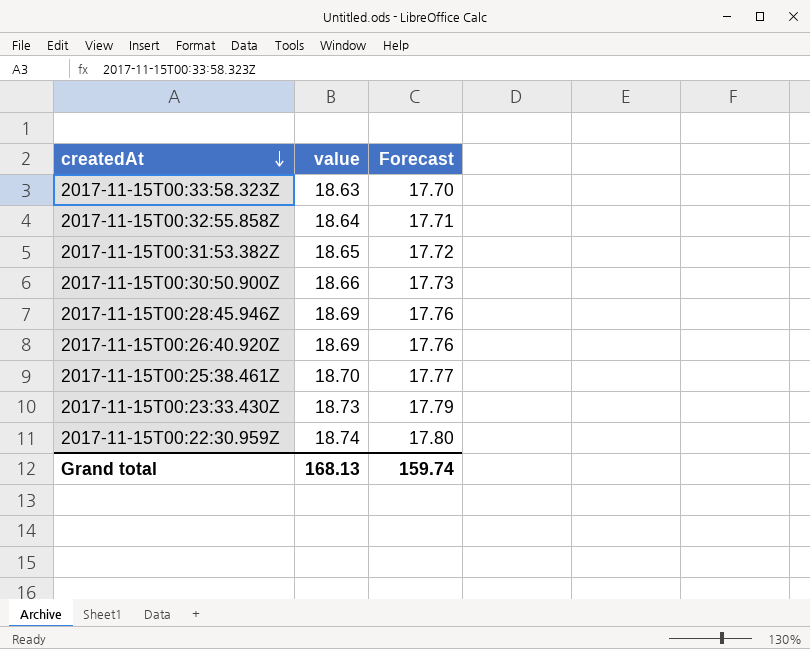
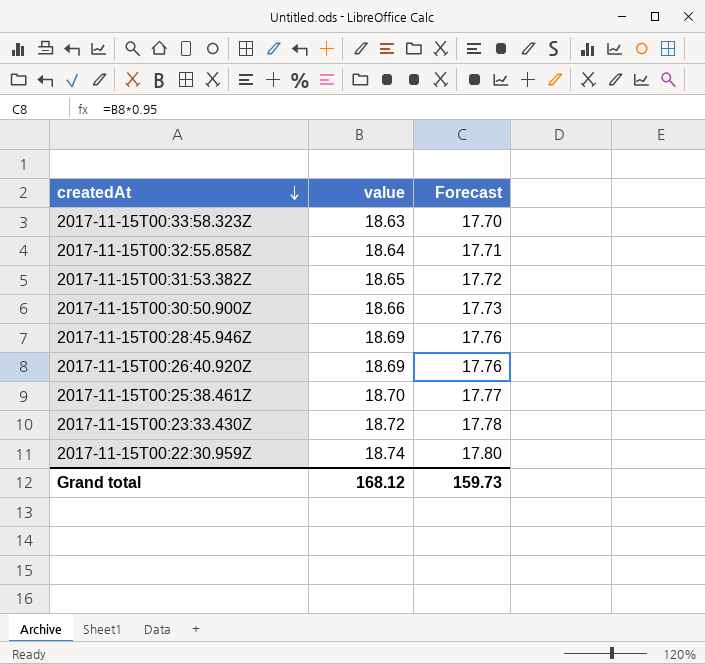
2017-11-15T00:23:33.430Z | value: 18.73 -> 18.72
2017-11-15T00:23:33.430Z | Forecast: 17.79 -> 17.78
Grand total | value: 168.13 -> 168.12
Grand total | Forecast: 159.74 -> 159.73

